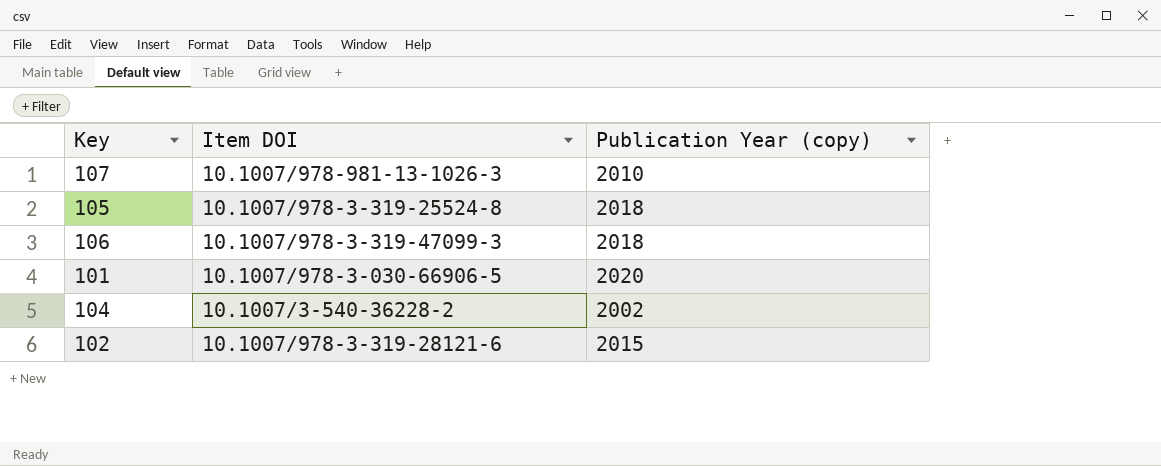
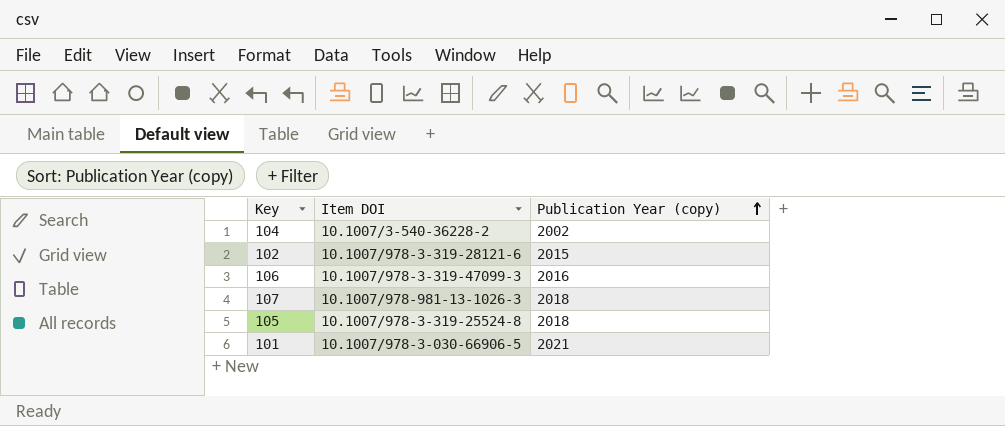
row order: none -> Publication Year (copy) ascending
106 | Publication Year (copy): 2018 -> 2016
107 | Publication Year (copy): 2010 -> 2018
101 | Publication Year (copy): 2020 -> 2021

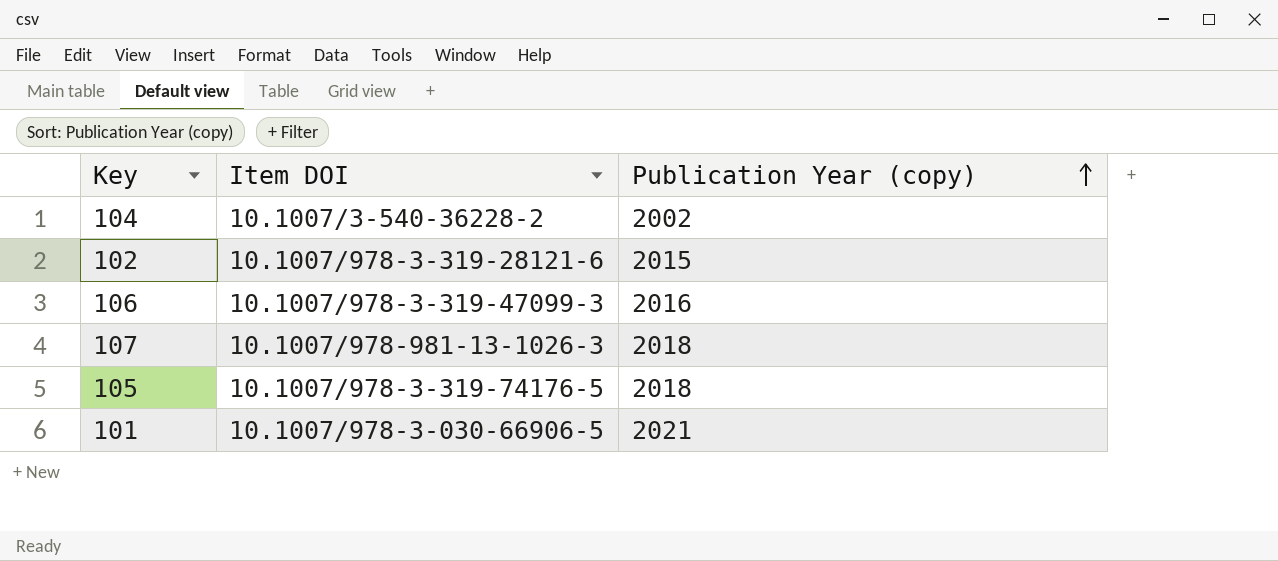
105 | Item DOI: 10.1007/978-3-319-25524-8 -> 10.1007/978-3-319-74176-5

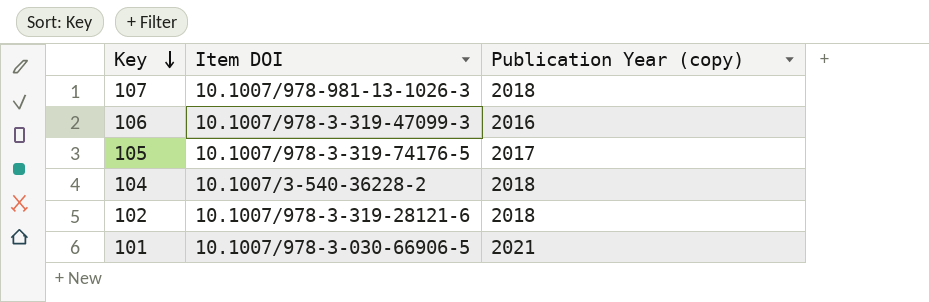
row order: Publication Year (copy) ascending -> Key descending
105 | Publication Year (copy): 2018 -> 2017
104 | Publication Year (copy): 2002 -> 2018
102 | Publication Year (copy): 2015 -> 2018

